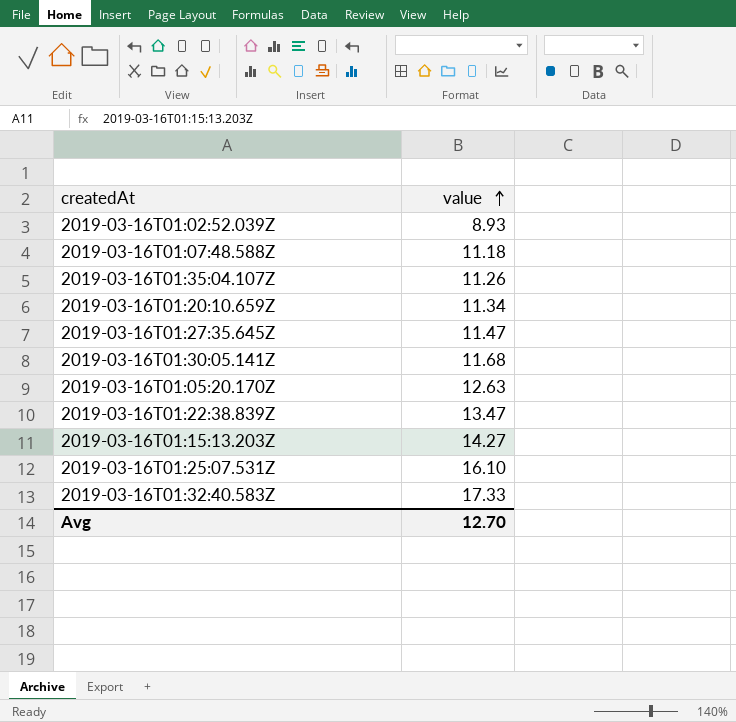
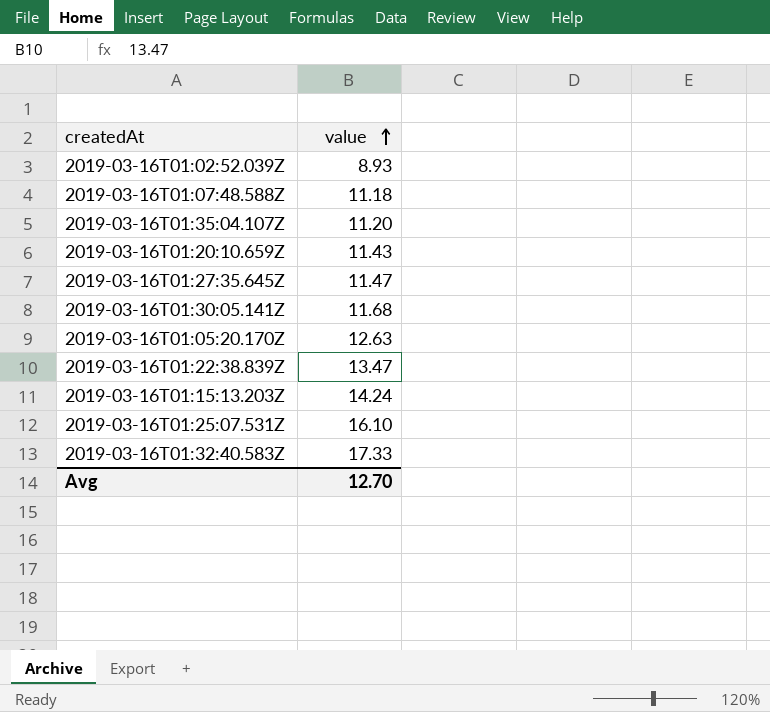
2019-03-16T01:35:04.107Z | value: 11.26 -> 11.20
2019-03-16T01:20:10.659Z | value: 11.34 -> 11.43
2019-03-16T01:15:13.203Z | value: 14.27 -> 14.24

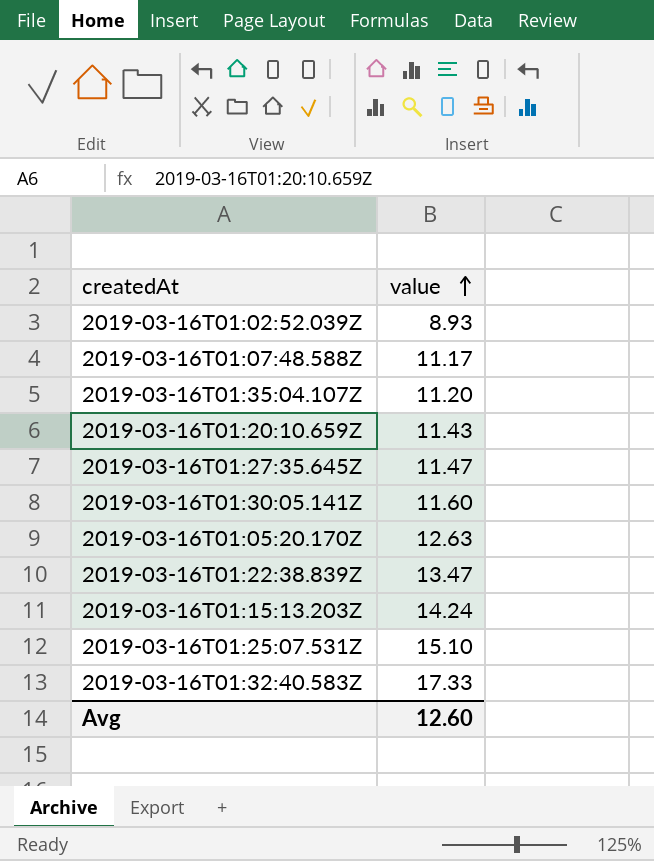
2019-03-16T01:07:48.588Z | value: 11.18 -> 11.17
2019-03-16T01:30:05.141Z | value: 11.68 -> 11.60
2019-03-16T01:25:07.531Z | value: 16.10 -> 15.10
Avg | value: 12.70 -> 12.60

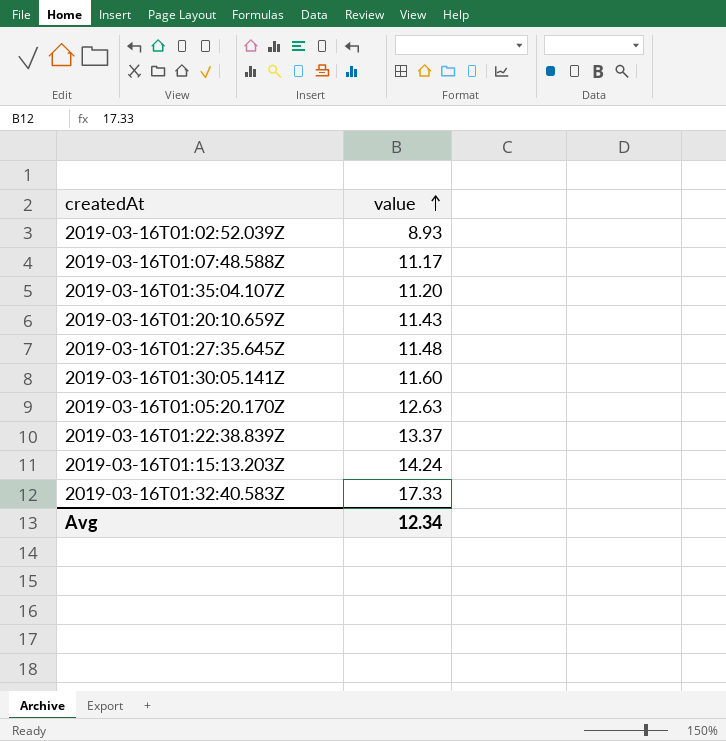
row 2019-03-16T01:25:07.531Z: 15.10 -> none
2019-03-16T01:27:35.645Z | value: 11.47 -> 11.48
2019-03-16T01:22:38.839Z | value: 13.47 -> 13.37
Avg | value: 12.60 -> 12.34

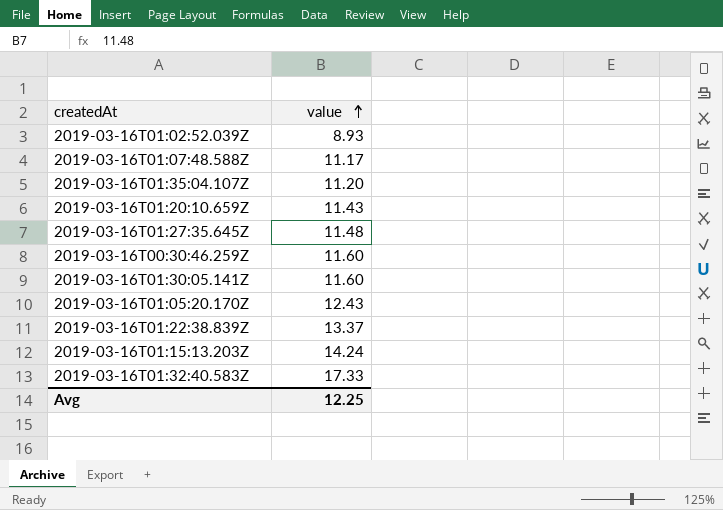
row 2019-03-16T00:30:46.259Z: none -> 11.60
2019-03-16T01:05:20.170Z | value: 12.63 -> 12.43
Avg | value: 12.34 -> 12.25

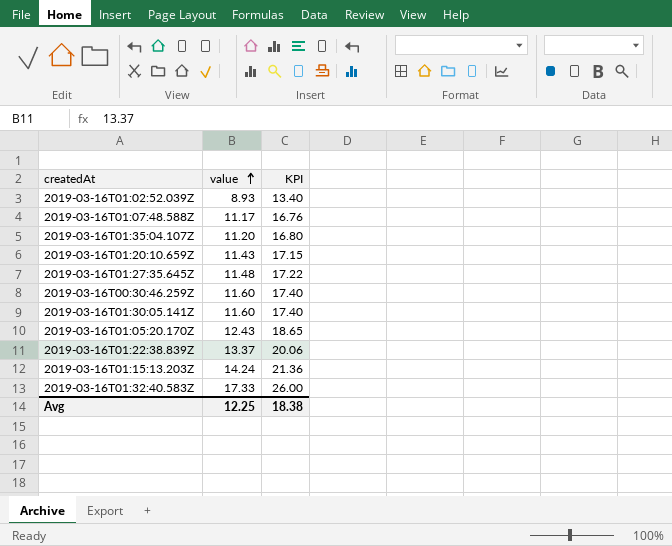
column KPI | formula: none -> [value] * 1.5

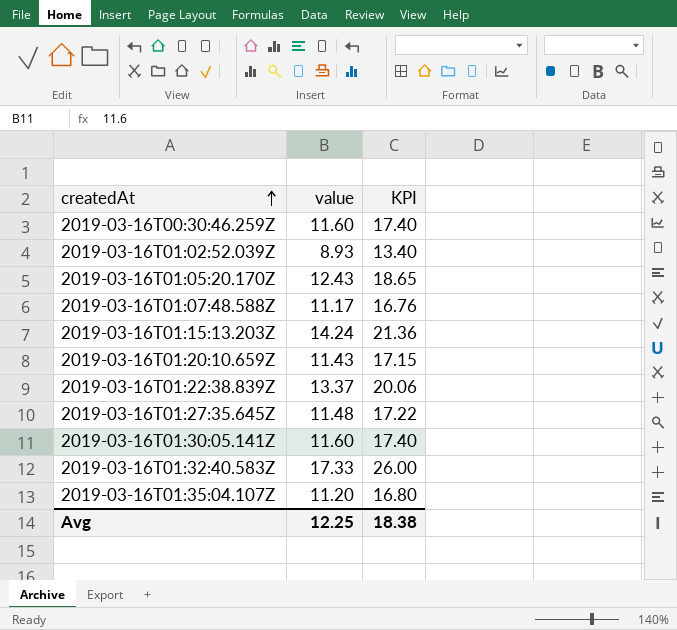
row order: value ascending -> createdAt ascending

